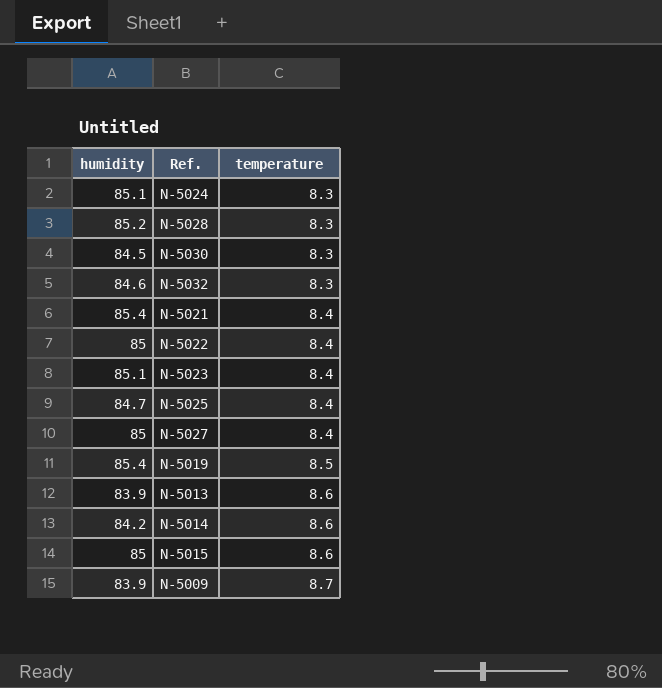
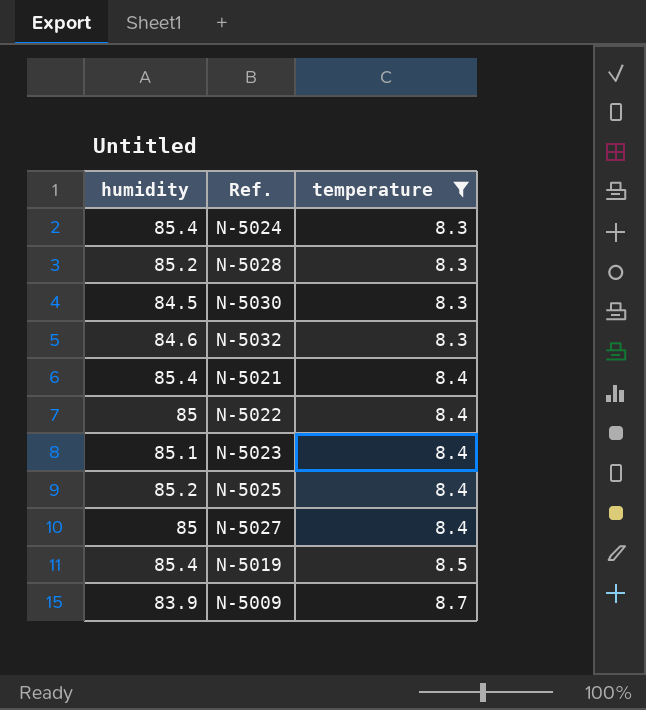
filter: none -> temperature != 8.6
N-5024 | humidity: 85.1 -> 85.4
N-5025 | humidity: 84.7 -> 85.2

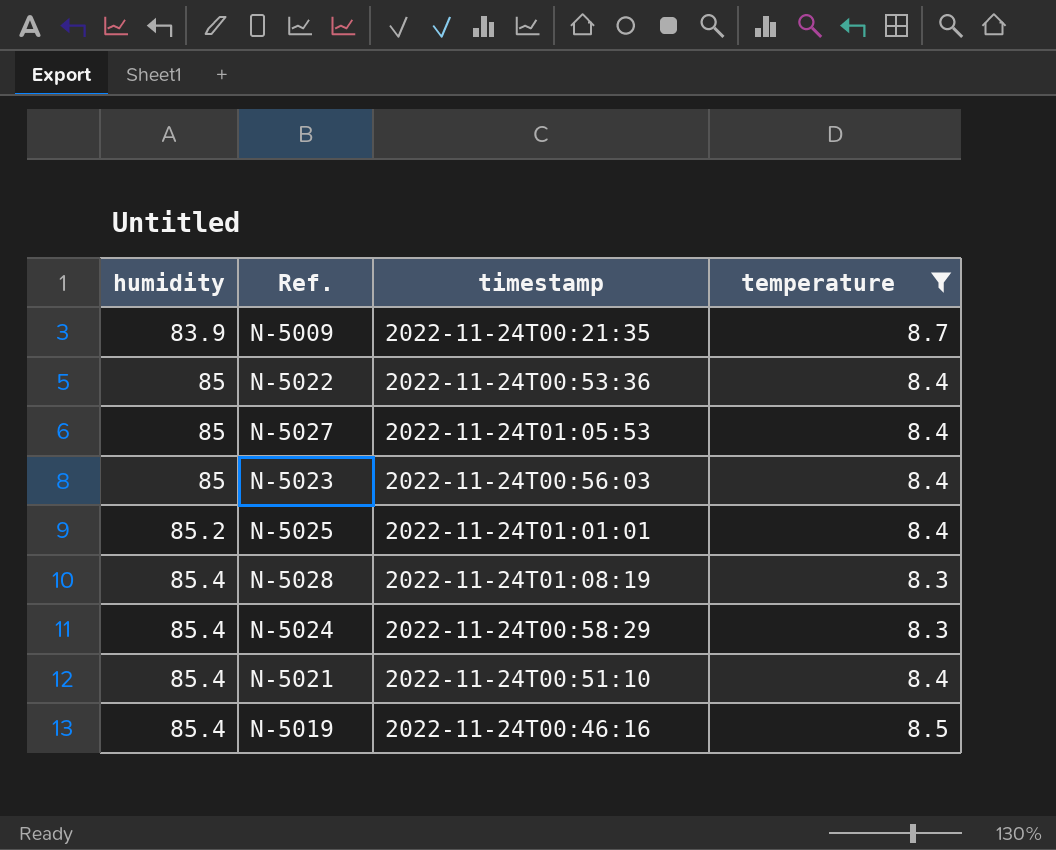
row order: temperature ascending -> humidity ascending
column timestamp | position: none -> 3
row N-5030: 84.5 | 8.3 -> none
row N-5032: 84.6 | 8.3 -> none
N-5023 | humidity: 85.1 -> 85
N-5028 | humidity: 85.2 -> 85.4

